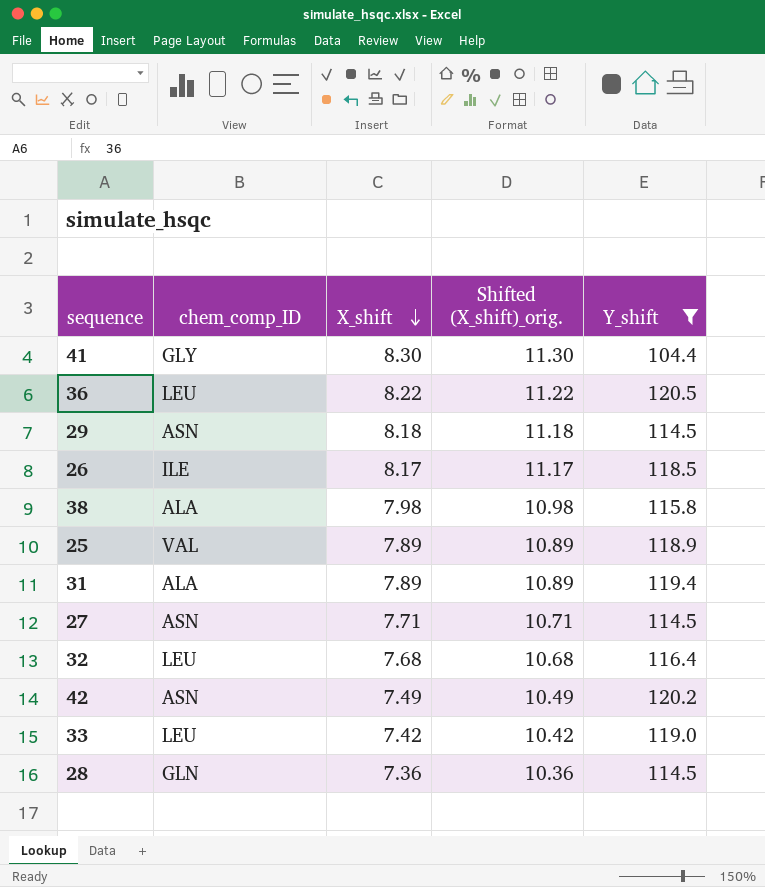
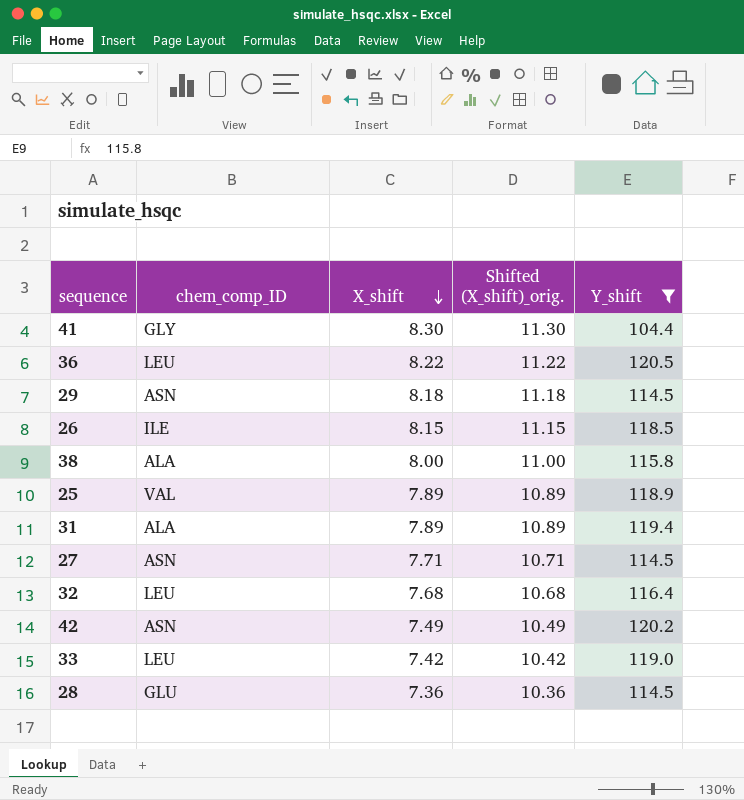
26 | X_shift: 8.17 -> 8.15
26 | Shifted (X_shift)_orig.: 11.17 -> 11.15
38 | X_shift: 7.98 -> 8.00
38 | Shifted (X_shift)_orig.: 10.98 -> 11.00
28 | chem_comp_ID: GLN -> GLU

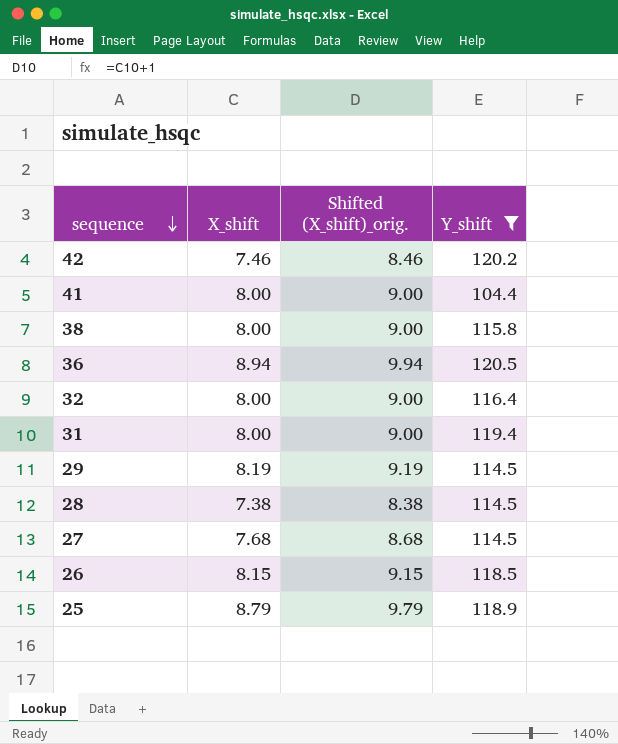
row order: X_shift descending -> sequence descending
column chem_comp_ID | position: 2 -> none
column Shifted (X_shift)_orig. | formula: [X_shift] + 3 -> [X_shift] + 1
row 33: LEU | 7.42 | 10.42 | 119.0 -> none
42 | X_shift: 7.49 -> 7.46
41 | X_shift: 8.30 -> 8.00
36 | X_shift: 8.22 -> 8.94
32 | X_shift: 7.68 -> 8.00
31 | X_shift: 7.89 -> 8.00
29 | X_shift: 8.18 -> 8.19
28 | X_shift: 7.36 -> 7.38
27 | X_shift: 7.71 -> 7.68
25 | X_shift: 7.89 -> 8.79

